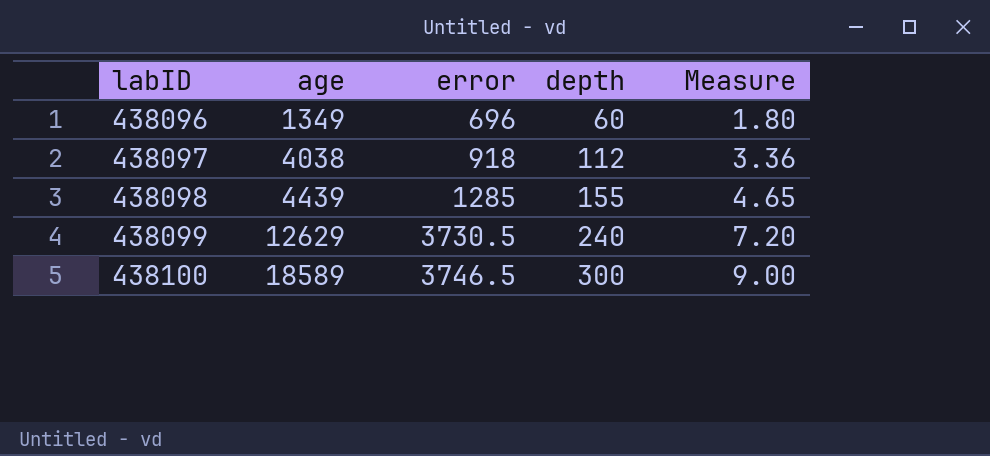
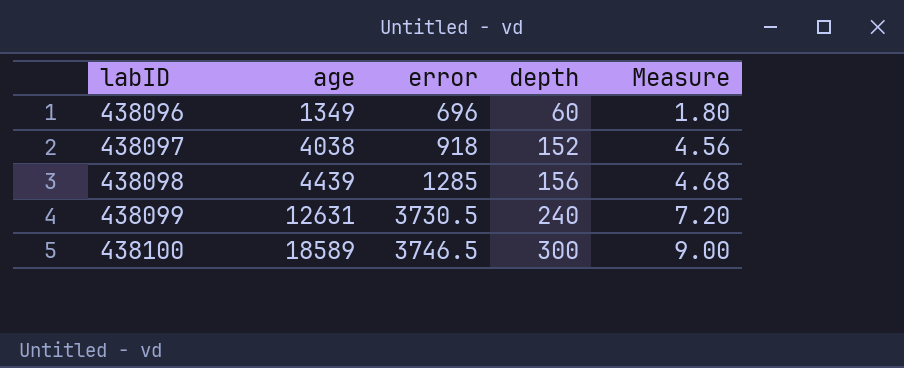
438097 | depth: 112 -> 152
438097 | Measure: 3.36 -> 4.56
438098 | depth: 155 -> 156
438098 | Measure: 4.65 -> 4.68
438099 | age: 12629 -> 12631

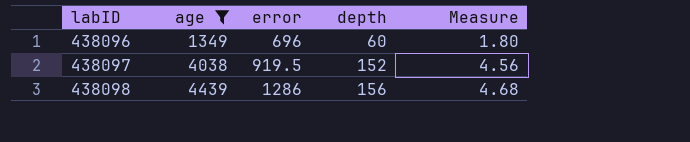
filter: none -> age <= 4439
438097 | error: 918 -> 919.5
438098 | error: 1285 -> 1286

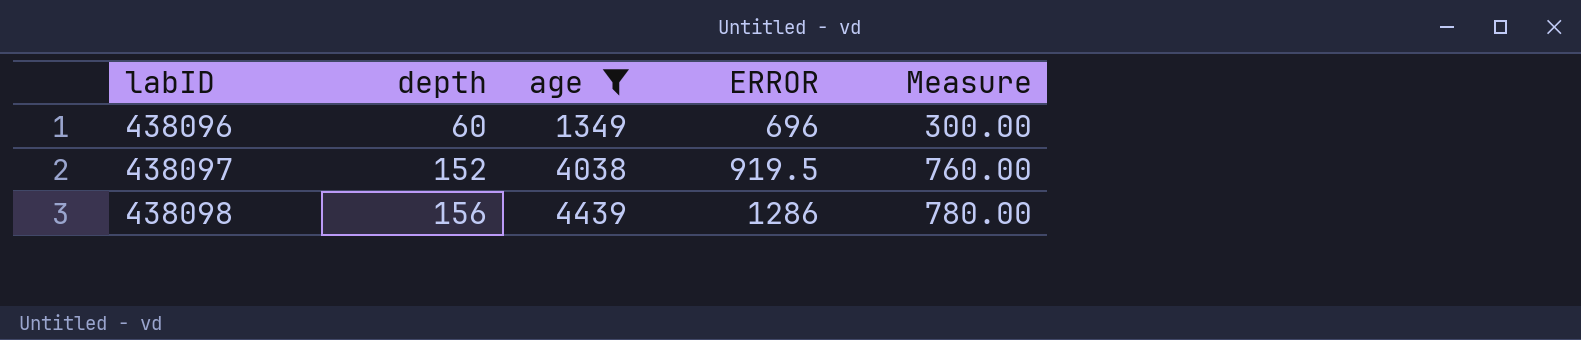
column depth | position: 4 -> 2
column name: error -> ERROR
column Measure | formula: [depth] * 0.03 -> [depth] * 5

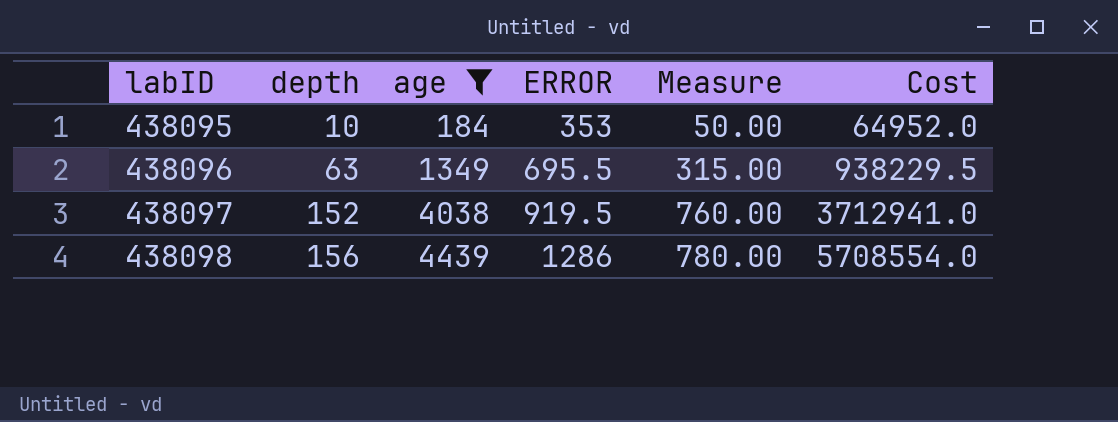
column Cost | formula: none -> [age] * [ERROR]
row 438095: none -> 10 | 184 | 353 | 50.00 | 64952.0
438096 | depth: 60 -> 63
438096 | ERROR: 696 -> 695.5
438096 | Measure: 300.00 -> 315.00

